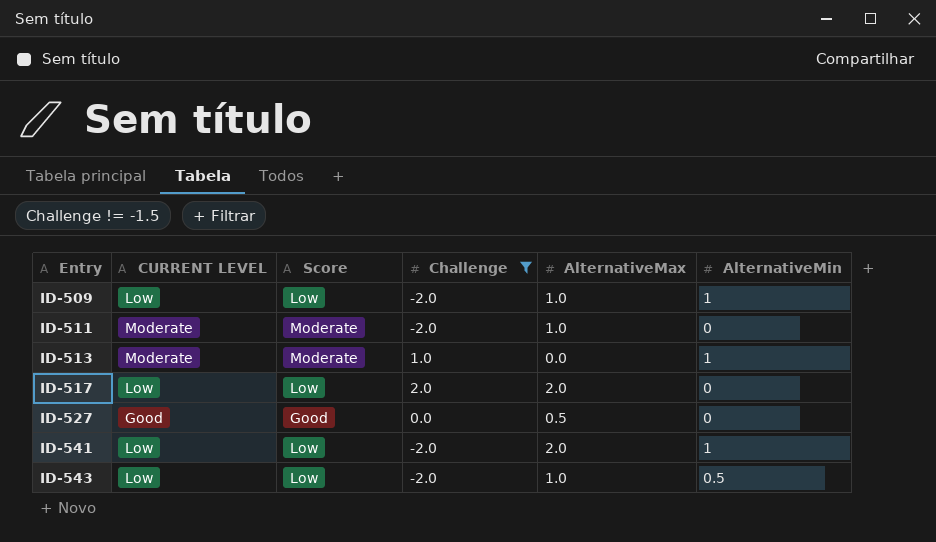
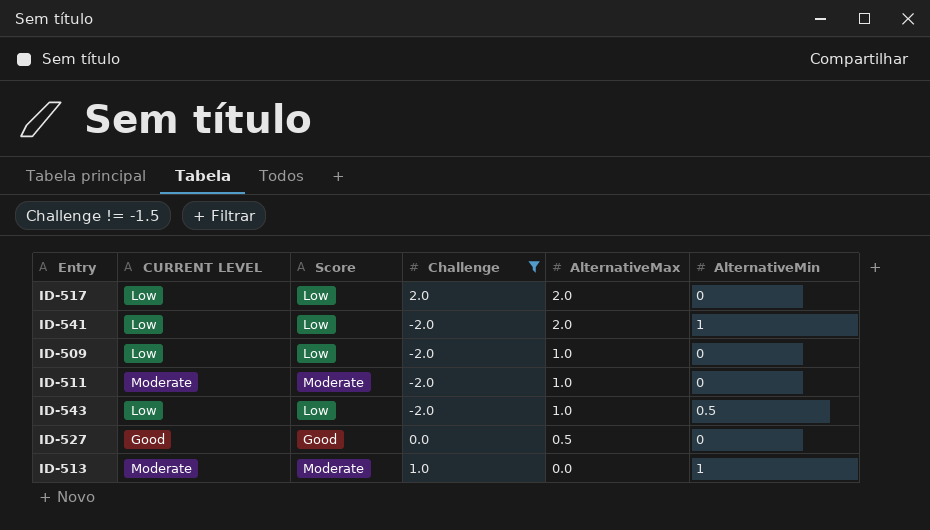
row order: Entry ascending -> AlternativeMax descending
ID-509 | AlternativeMin: 1 -> 0

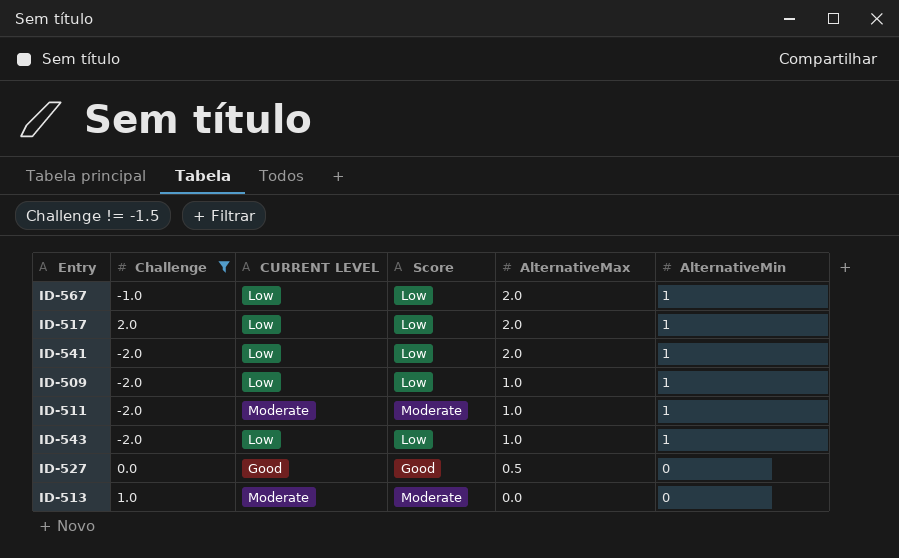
column Challenge | position: 4 -> 2
row ID-567: none -> -1.0 | Low | Low | 2.0 | 1
ID-517 | AlternativeMin: 0 -> 1
ID-509 | AlternativeMin: 0 -> 1
ID-511 | AlternativeMin: 0 -> 1
ID-543 | AlternativeMin: 0.5 -> 1
ID-513 | AlternativeMin: 1 -> 0

